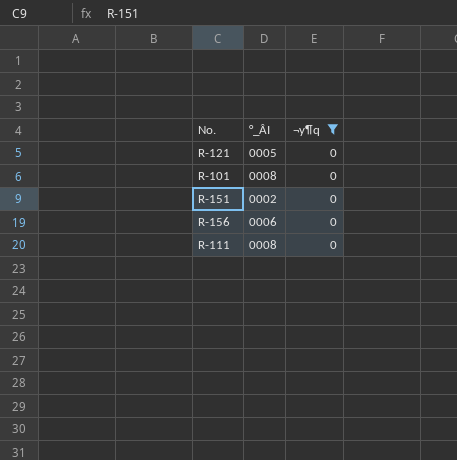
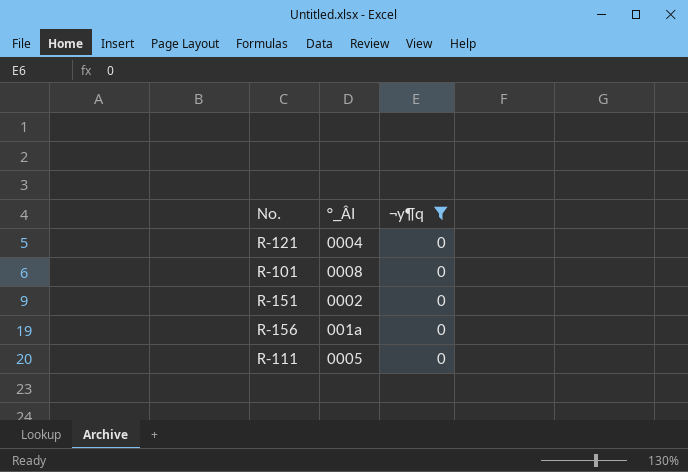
R-121 | °_ÂI: 0005 -> 0004
R-156 | °_ÂI: 0006 -> 001a
R-111 | °_ÂI: 0008 -> 0005

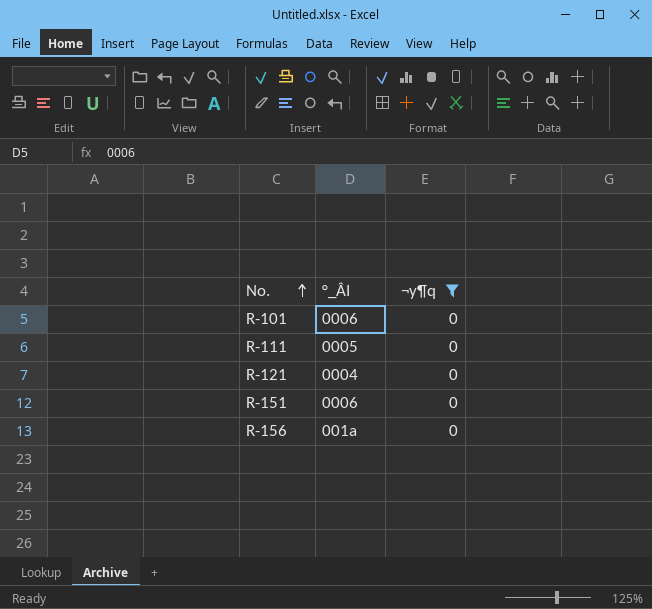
row order: none -> No. ascending
R-101 | °_ÂI: 0008 -> 0006
R-151 | °_ÂI: 0002 -> 0006

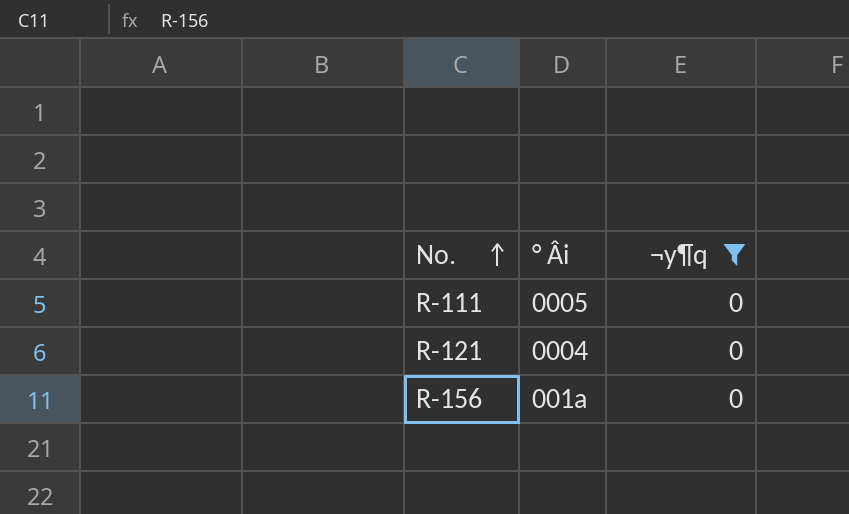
column name: °_ÂI -> ° Âi
row R-101: 0006 | 0 -> none
row R-151: 0006 | 0 -> none

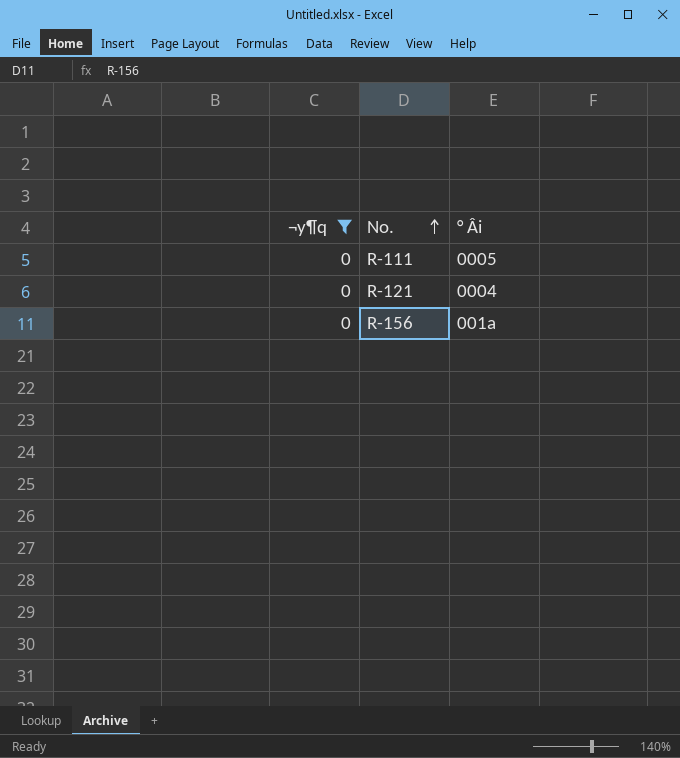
column ¬y¶q | position: 3 -> 1

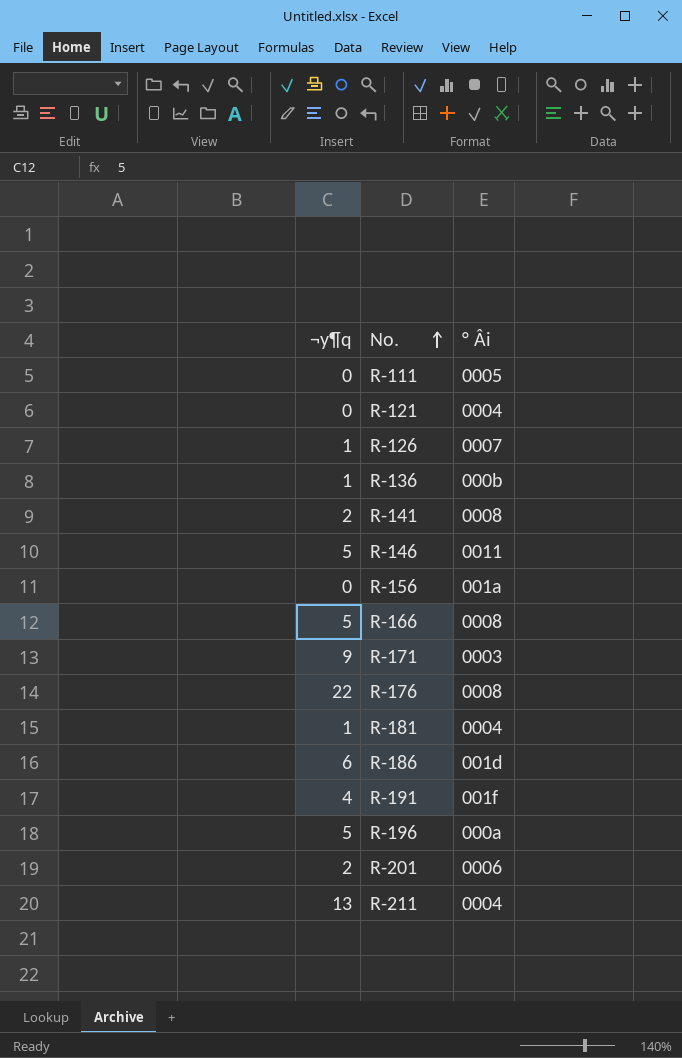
filter: ¬y¶q = 0 -> none

